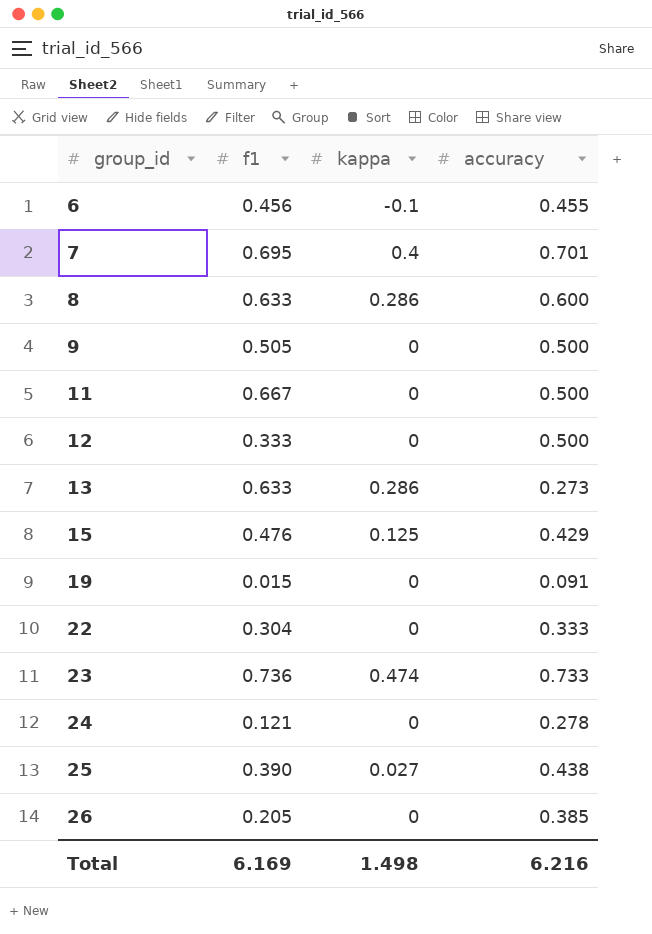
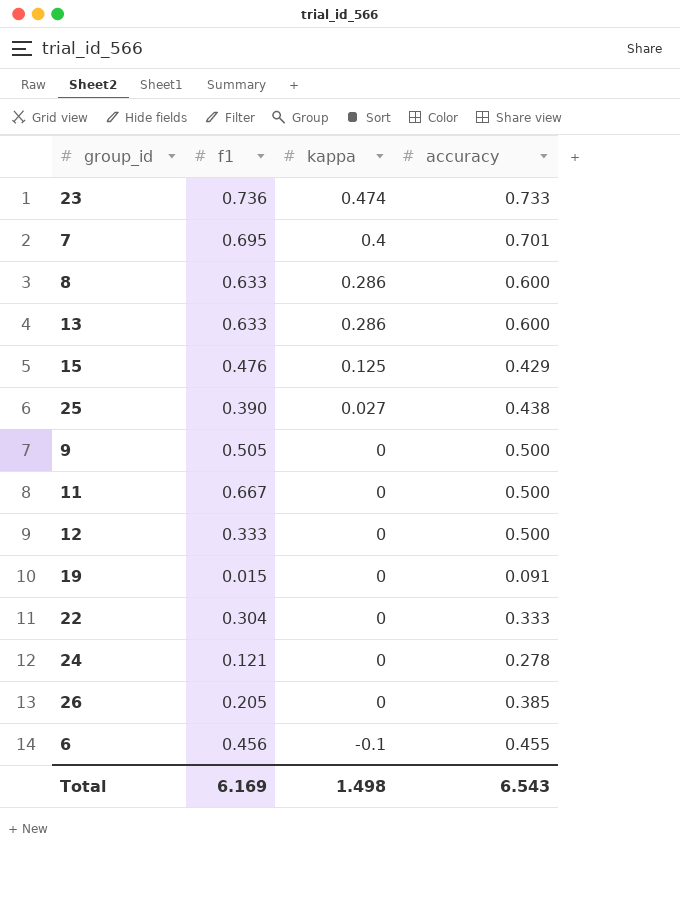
row order: group_id ascending -> kappa descending
13 | accuracy: 0.273 -> 0.600
Total | accuracy: 6.216 -> 6.543

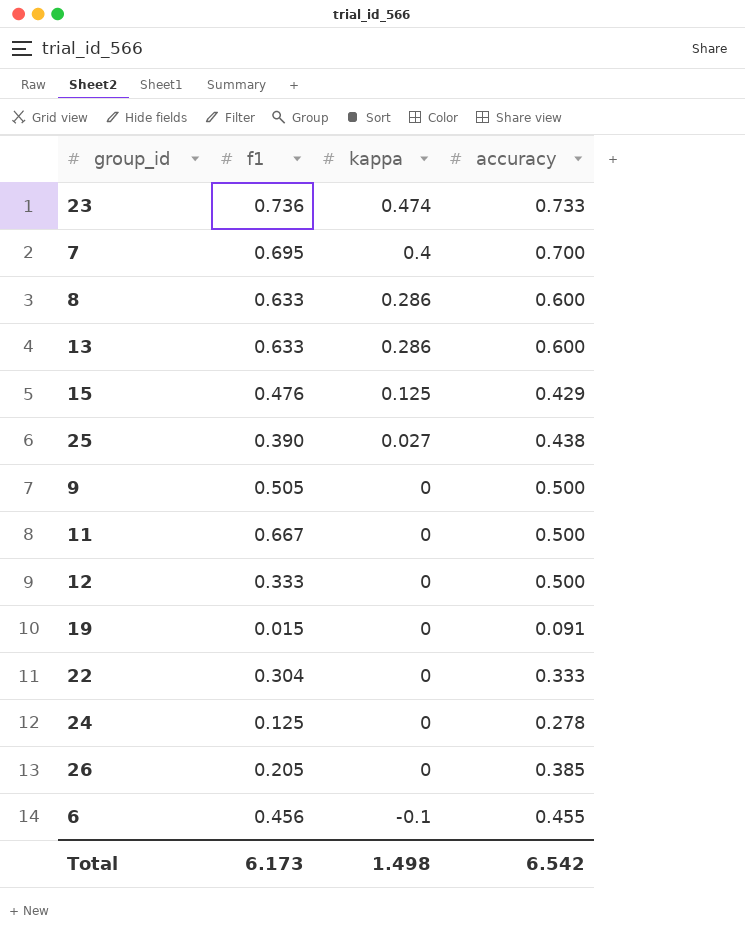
7 | accuracy: 0.701 -> 0.700
24 | f1: 0.121 -> 0.125
Total | f1: 6.169 -> 6.173
Total | accuracy: 6.543 -> 6.542

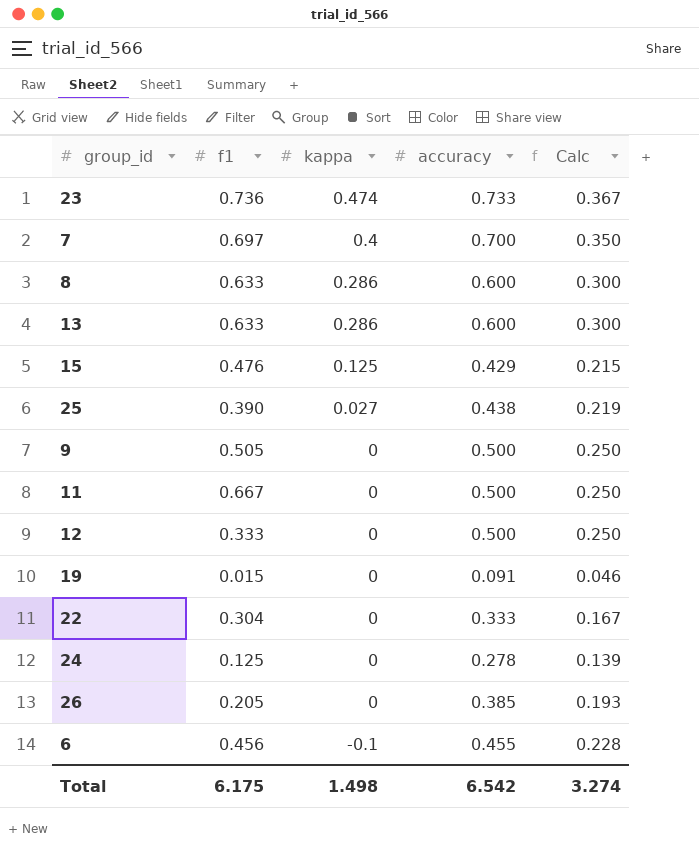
column Calc | formula: none -> [accuracy] * 0.5
7 | f1: 0.695 -> 0.697
Total | f1: 6.173 -> 6.175

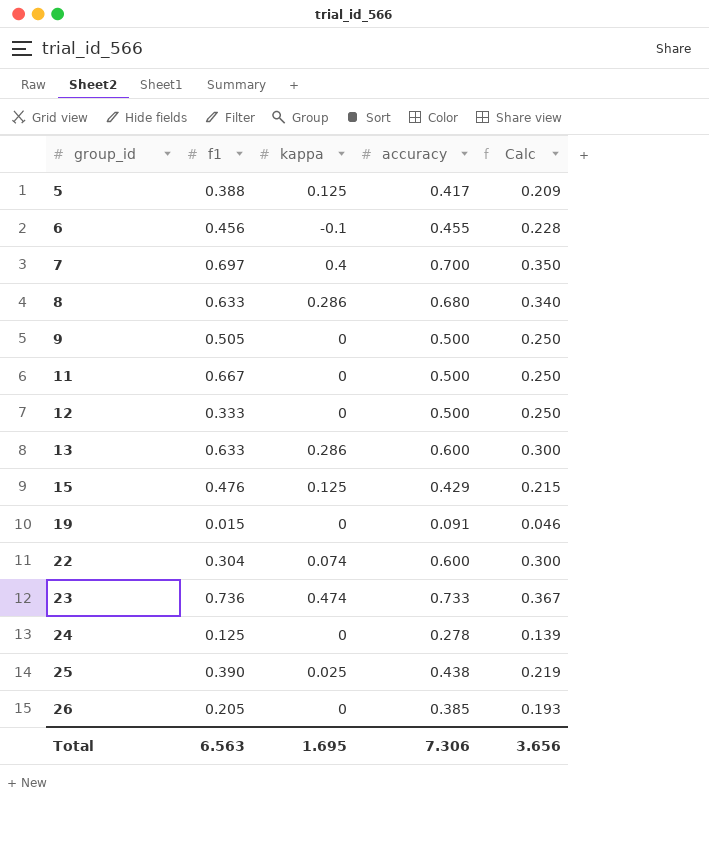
row order: kappa descending -> group_id ascending
row 5: none -> 0.388 | 0.125 | 0.417 | 0.209
8 | accuracy: 0.600 -> 0.680
8 | Calc: 0.300 -> 0.340
22 | kappa: 0 -> 0.074
22 | accuracy: 0.333 -> 0.600
22 | Calc: 0.167 -> 0.300
25 | kappa: 0.027 -> 0.025
Total | f1: 6.175 -> 6.563
Total | kappa: 1.498 -> 1.695
Total | accuracy: 6.542 -> 7.306
Total | Calc: 3.274 -> 3.656

